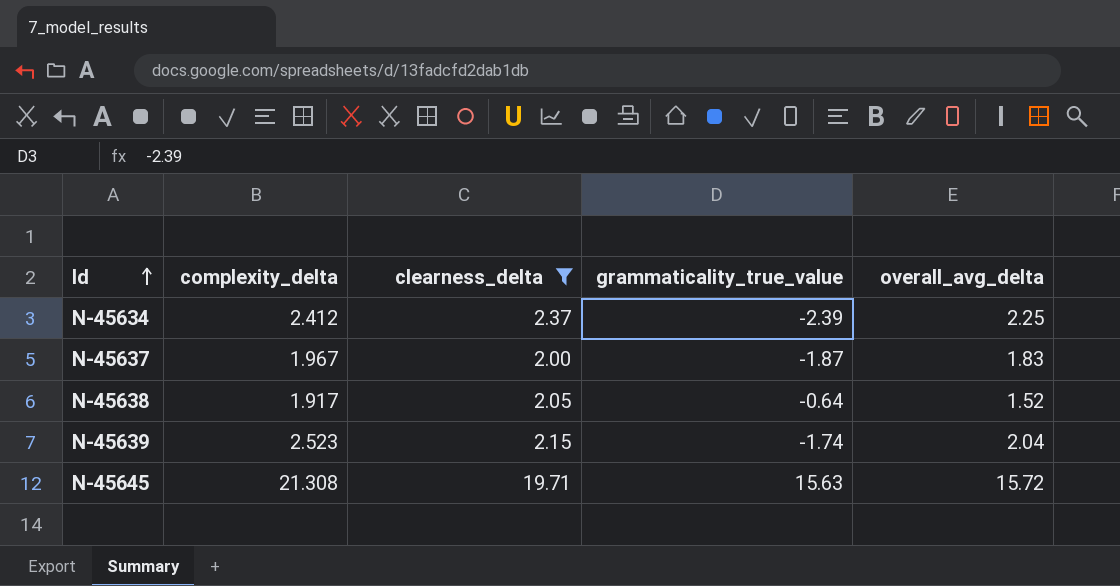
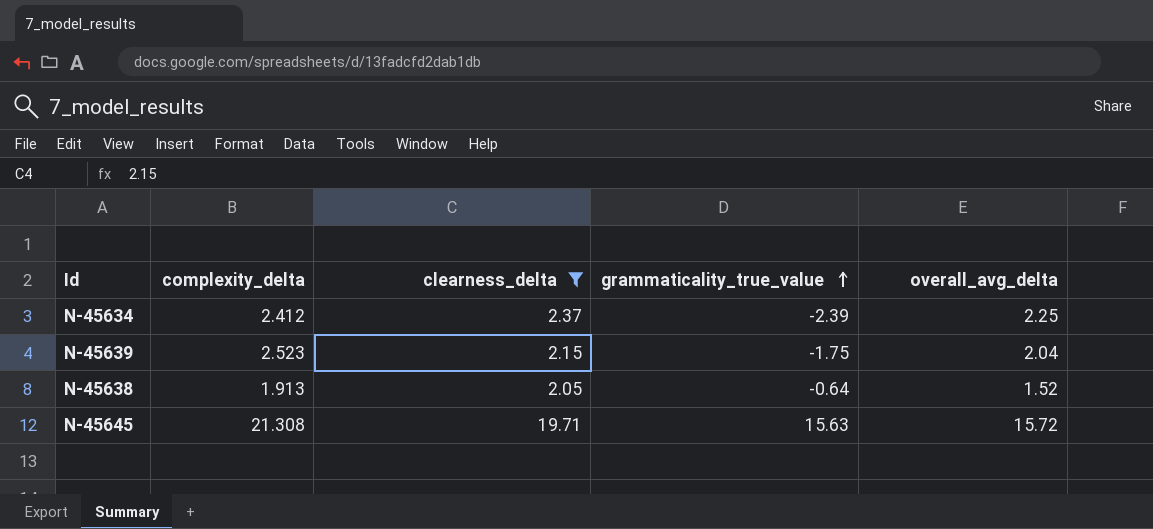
row order: Id ascending -> grammaticality_true_value ascending
row N-45637: 1.967 | 2.00 | -1.87 | 1.83 -> none
N-45639 | grammaticality_true_value: -1.74 -> -1.75
N-45638 | complexity_delta: 1.917 -> 1.913

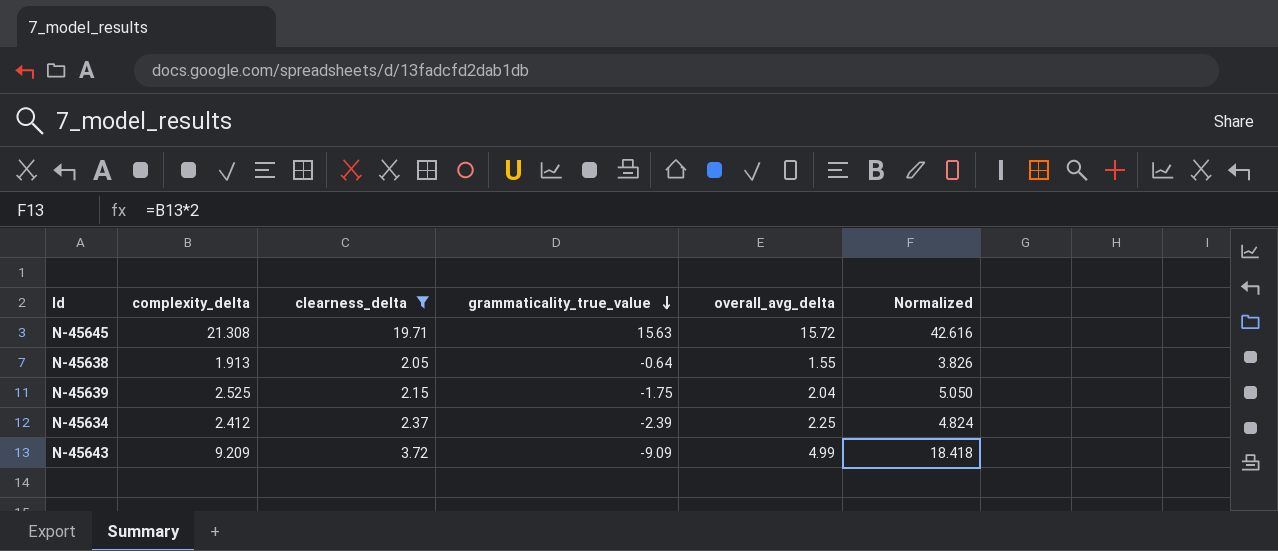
row order: grammaticality_true_value ascending -> grammaticality_true_value descending
column Normalized | formula: none -> [complexity_delta] * 2
N-45638 | overall_avg_delta: 1.52 -> 1.55
N-45639 | complexity_delta: 2.523 -> 2.525
row N-45643: none -> 9.209 | 3.72 | -9.09 | 4.99 | 18.418

